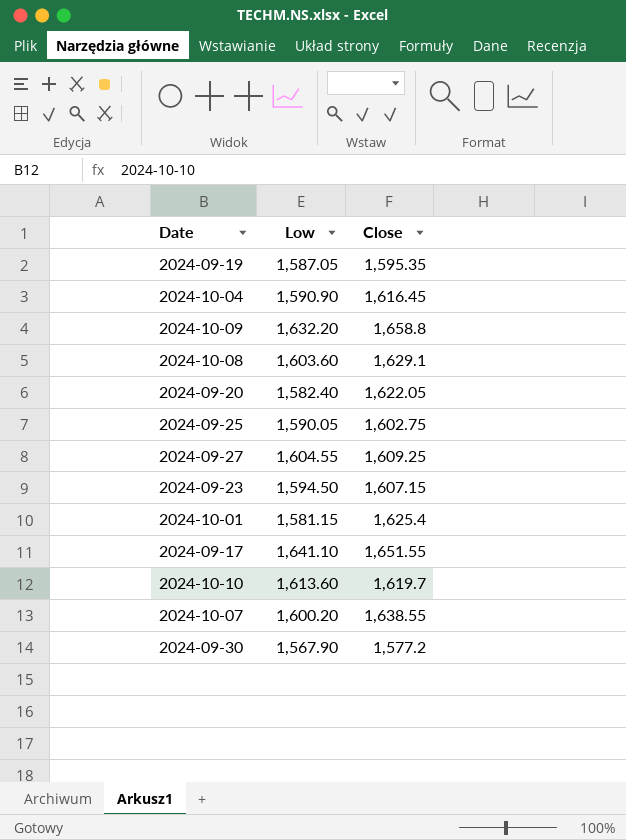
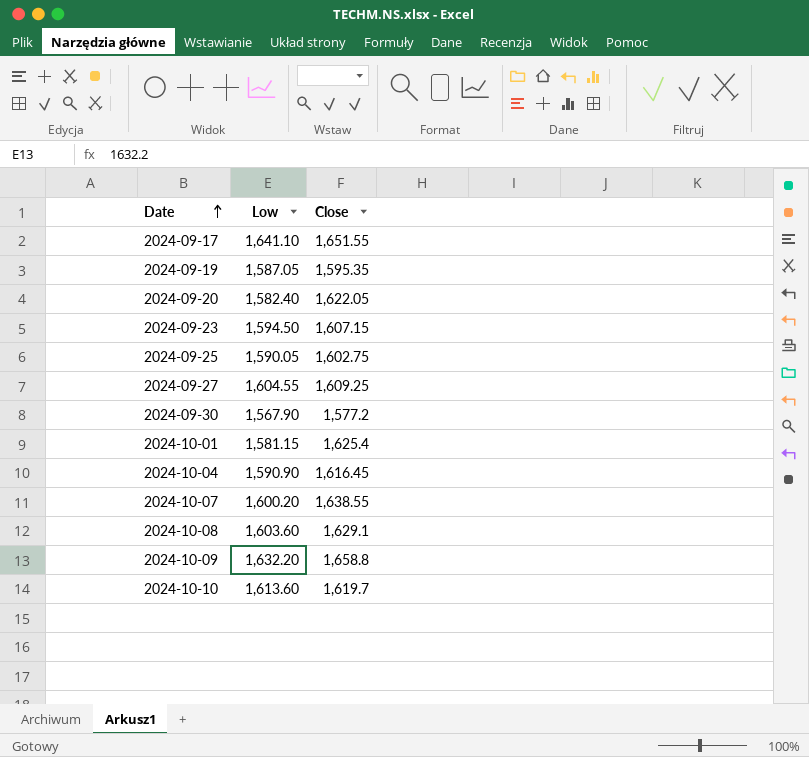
row order: none -> Date ascending

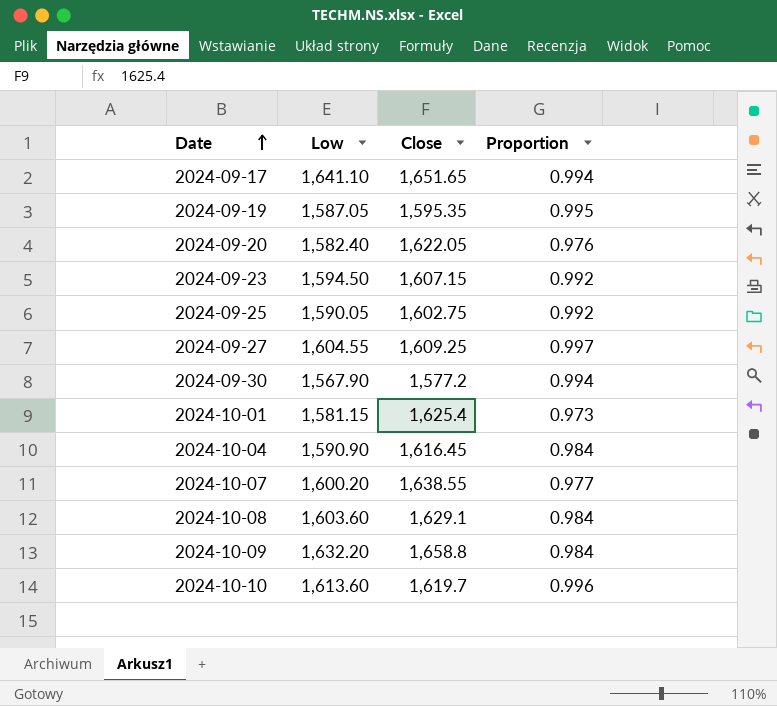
column Proportion | formula: none -> [Low] / [Close]
2024-09-17 | Close: 1,651.55 -> 1,651.65

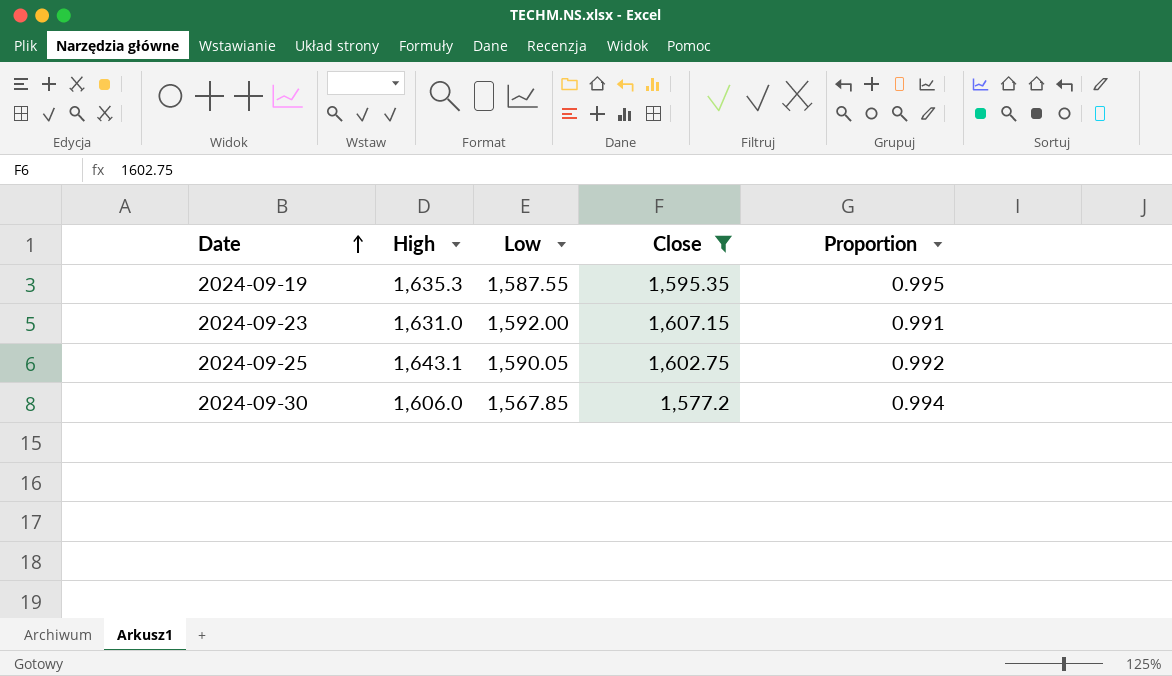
filter: none -> Close <= 1,607.15
column High | position: none -> 2
2024-09-19 | Low: 1,587.05 -> 1,587.55
2024-09-23 | Low: 1,594.50 -> 1,592.00
2024-09-23 | Proportion: 0.992 -> 0.991
2024-09-30 | Low: 1,567.90 -> 1,567.85

